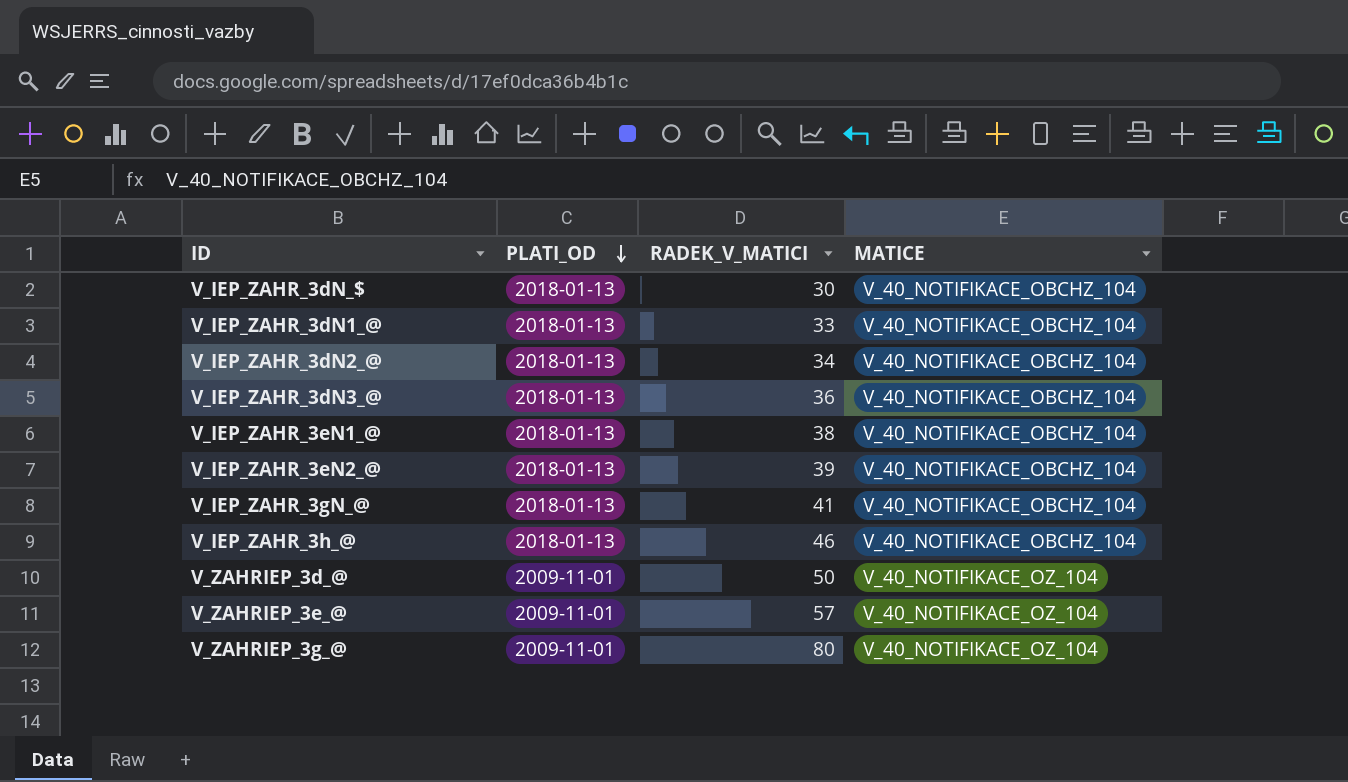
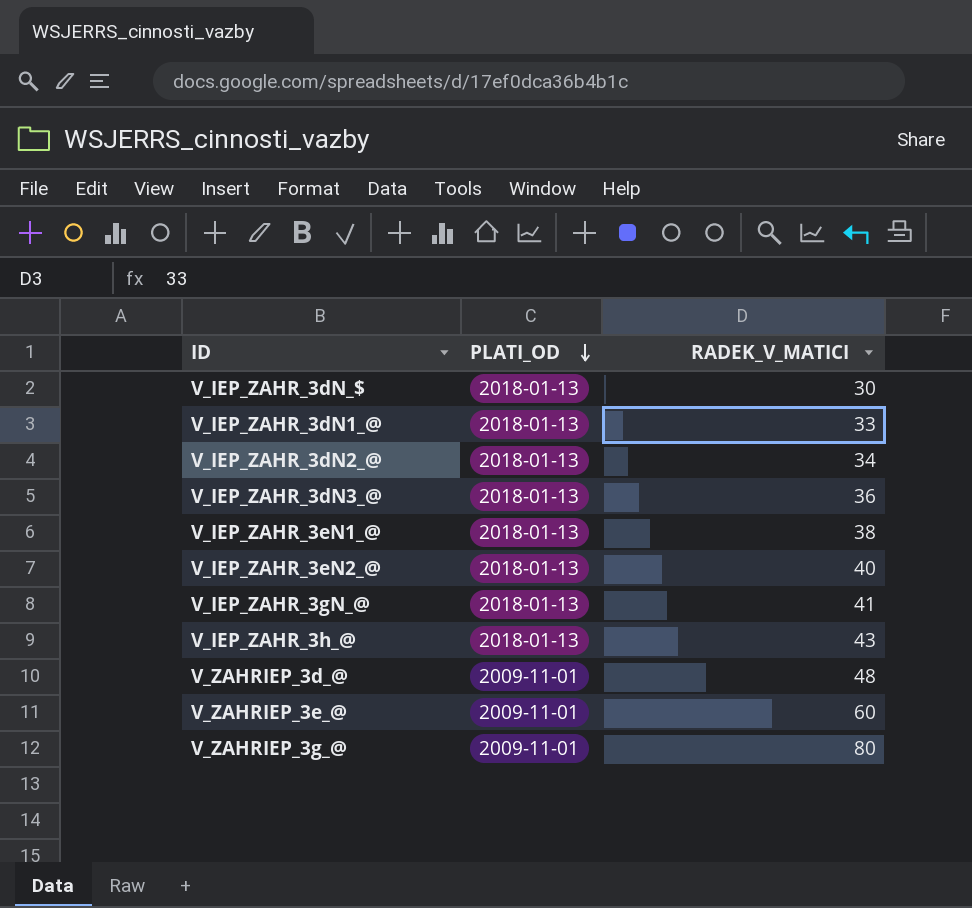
column MATICE | position: 4 -> none
V_IEP_ZAHR_3eN2_@ | RADEK_V_MATICI: 39 -> 40
V_IEP_ZAHR_3h_@ | RADEK_V_MATICI: 46 -> 43
V_ZAHRIEP_3d_@ | RADEK_V_MATICI: 50 -> 48
V_ZAHRIEP_3e_@ | RADEK_V_MATICI: 57 -> 60

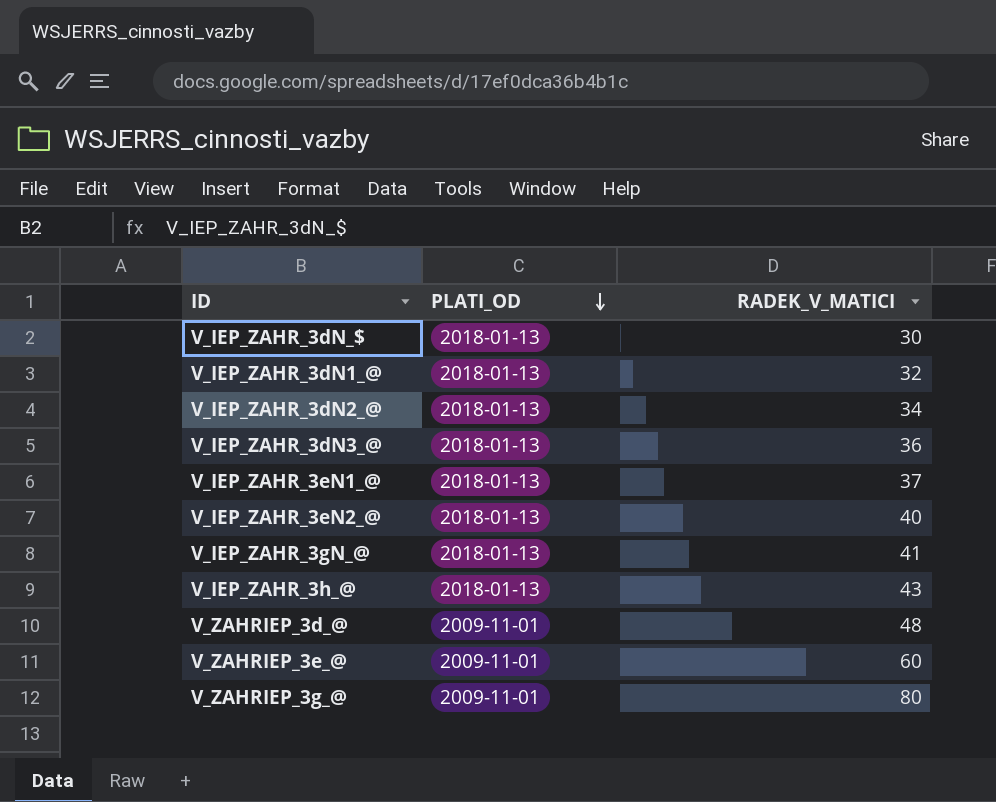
V_IEP_ZAHR_3dN1_@ | RADEK_V_MATICI: 33 -> 32
V_IEP_ZAHR_3eN1_@ | RADEK_V_MATICI: 38 -> 37

